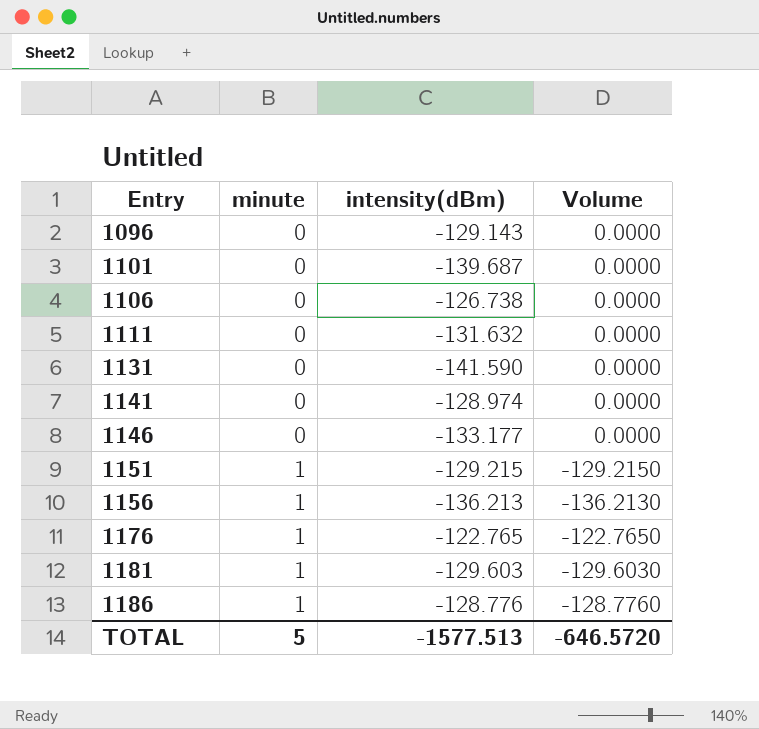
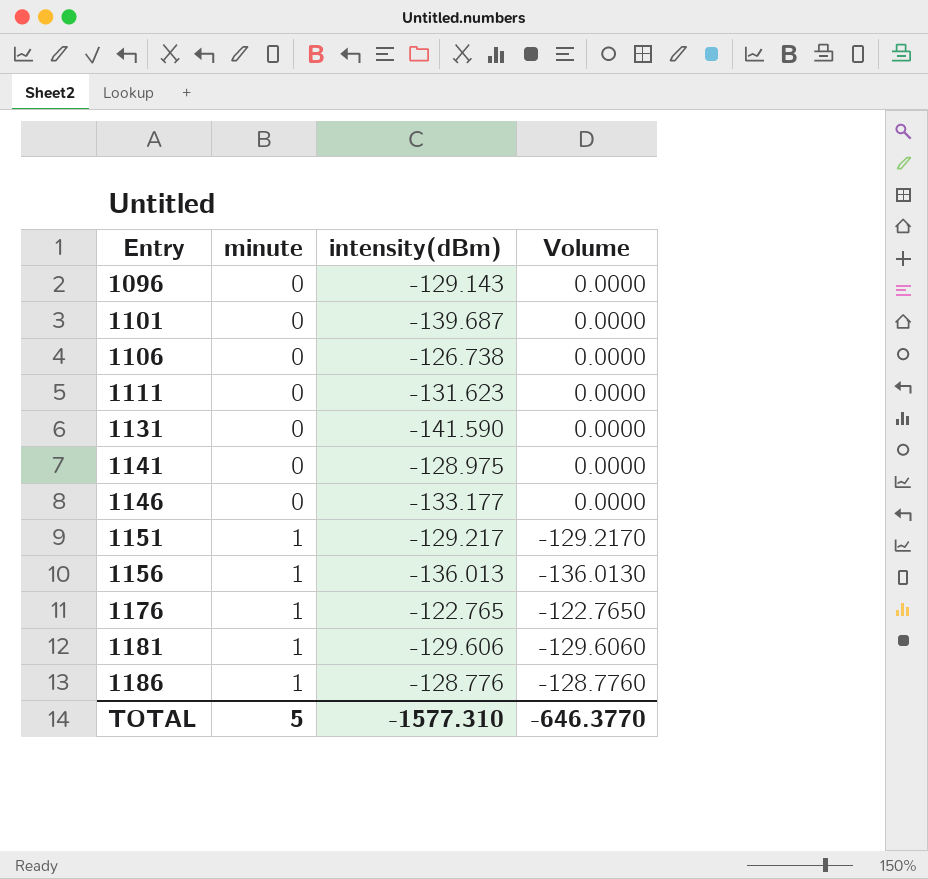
1111 | intensity(dBm): -131.632 -> -131.623
1141 | intensity(dBm): -128.974 -> -128.975
1151 | intensity(dBm): -129.215 -> -129.217
1151 | Volume: -129.2150 -> -129.2170
1156 | intensity(dBm): -136.213 -> -136.013
1156 | Volume: -136.2130 -> -136.0130
1181 | intensity(dBm): -129.603 -> -129.606
1181 | Volume: -129.6030 -> -129.6060
TOTAL | intensity(dBm): -1577.513 -> -1577.310
TOTAL | Volume: -646.5720 -> -646.3770

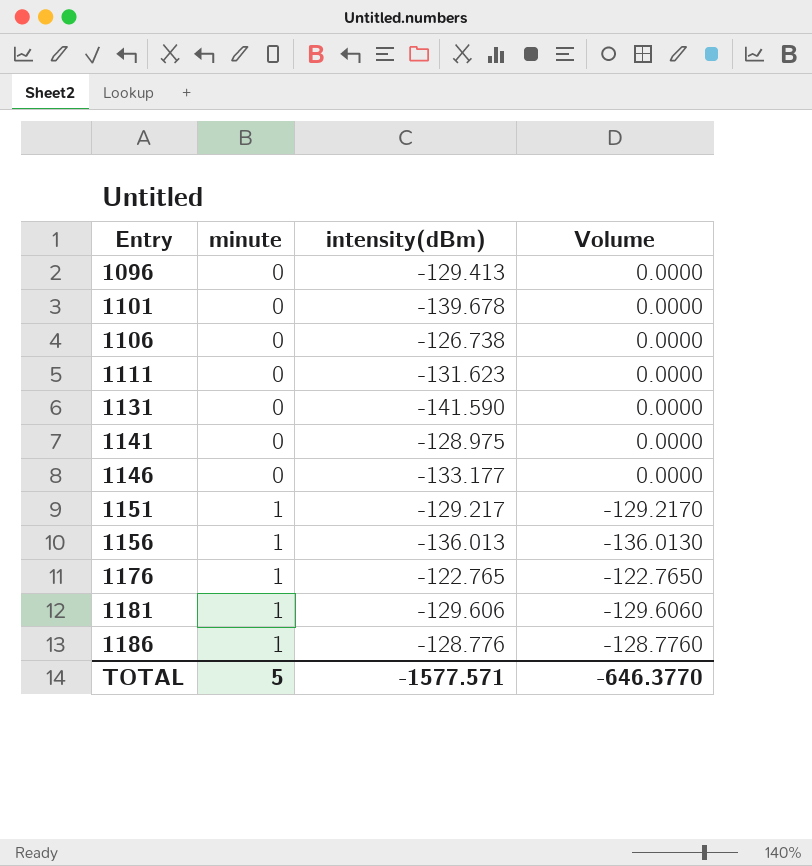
1096 | intensity(dBm): -129.143 -> -129.413
1101 | intensity(dBm): -139.687 -> -139.678
TOTAL | intensity(dBm): -1577.310 -> -1577.571

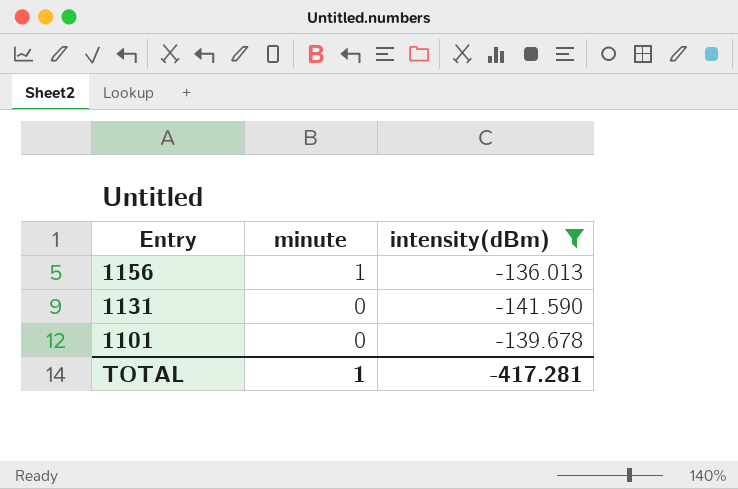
filter: none -> intensity(dBm) <= -136.013
row order: Entry ascending -> Entry descending
column Volume | formula: [minute] * [intensity(dBm)] -> none
TOTAL | minute: 5 -> 1
TOTAL | intensity(dBm): -1577.571 -> -417.281

